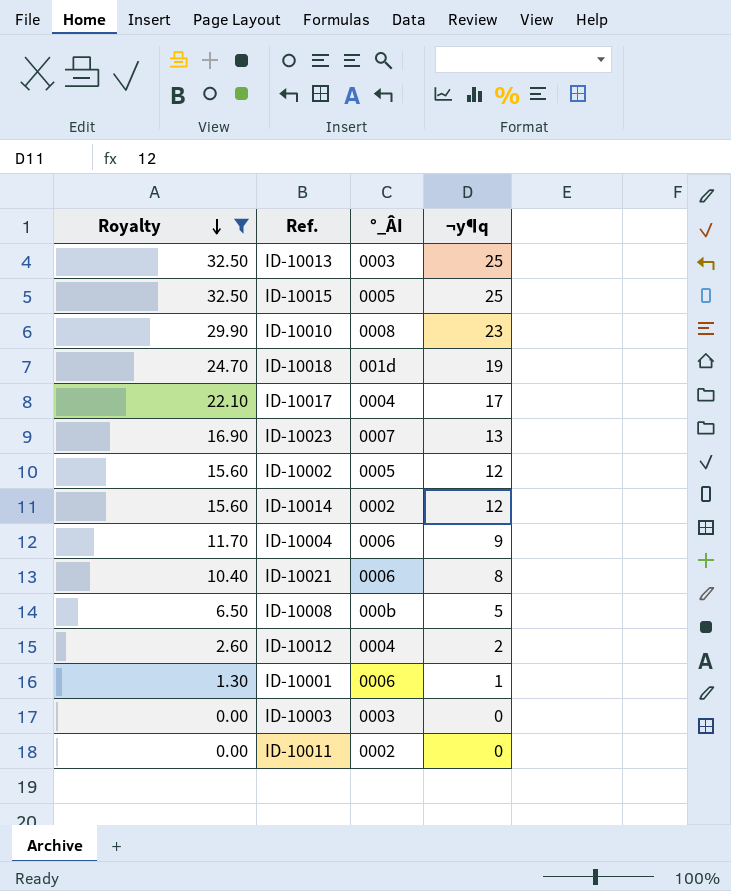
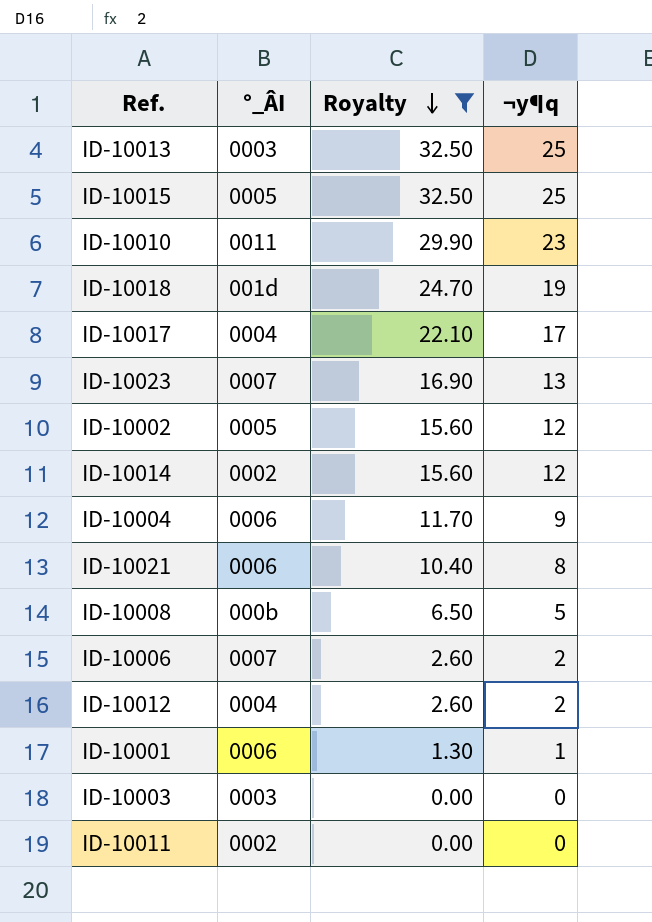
column Royalty | position: 1 -> 3
ID-10010 | °_ÂI: 0008 -> 0011
row ID-10006: none -> 0007 | 2.60 | 2

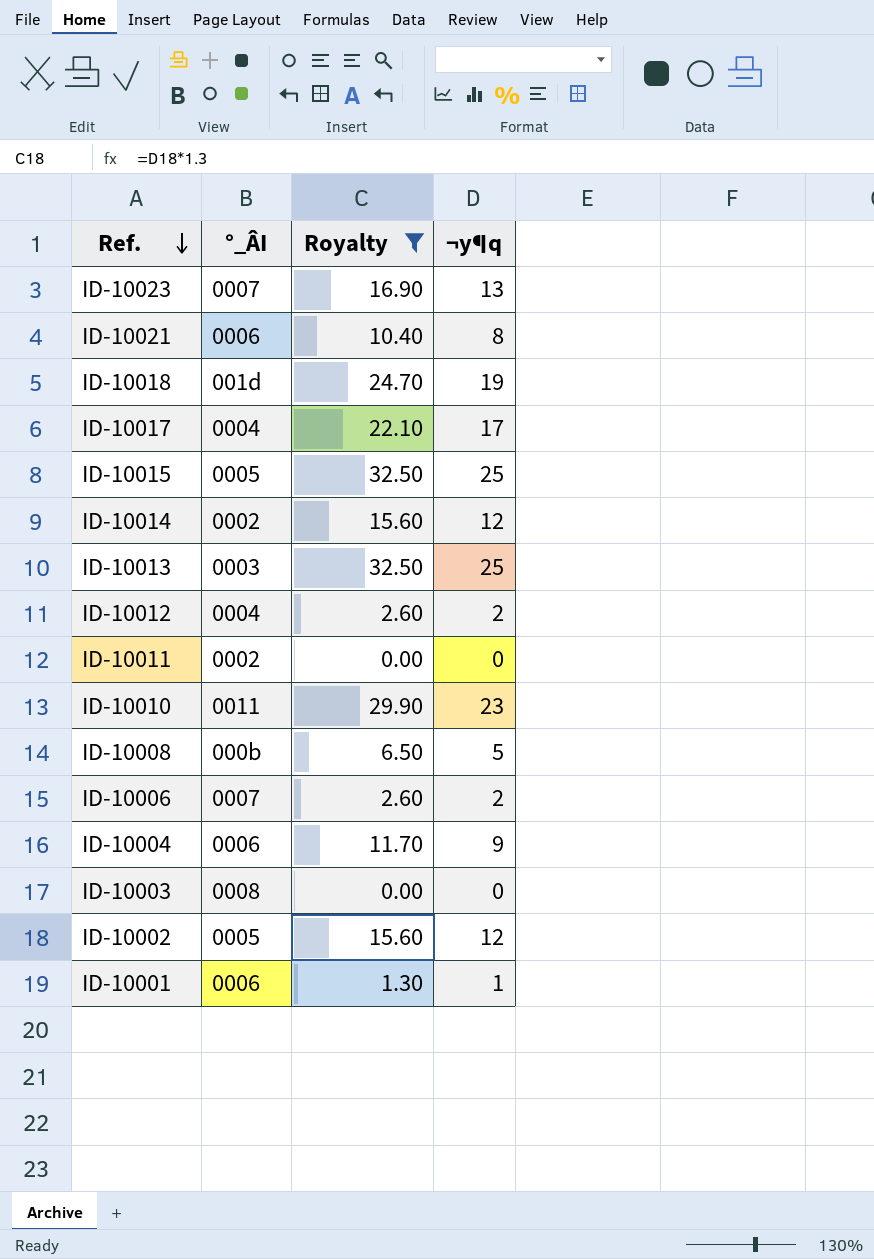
row order: Royalty descending -> Ref. descending
ID-10003 | °_ÂI: 0003 -> 0008

